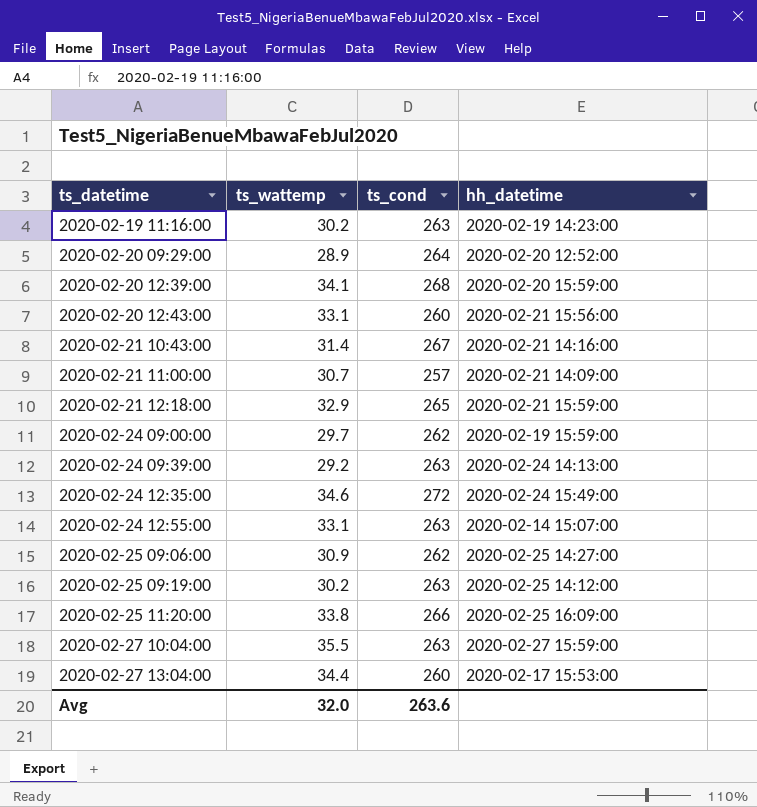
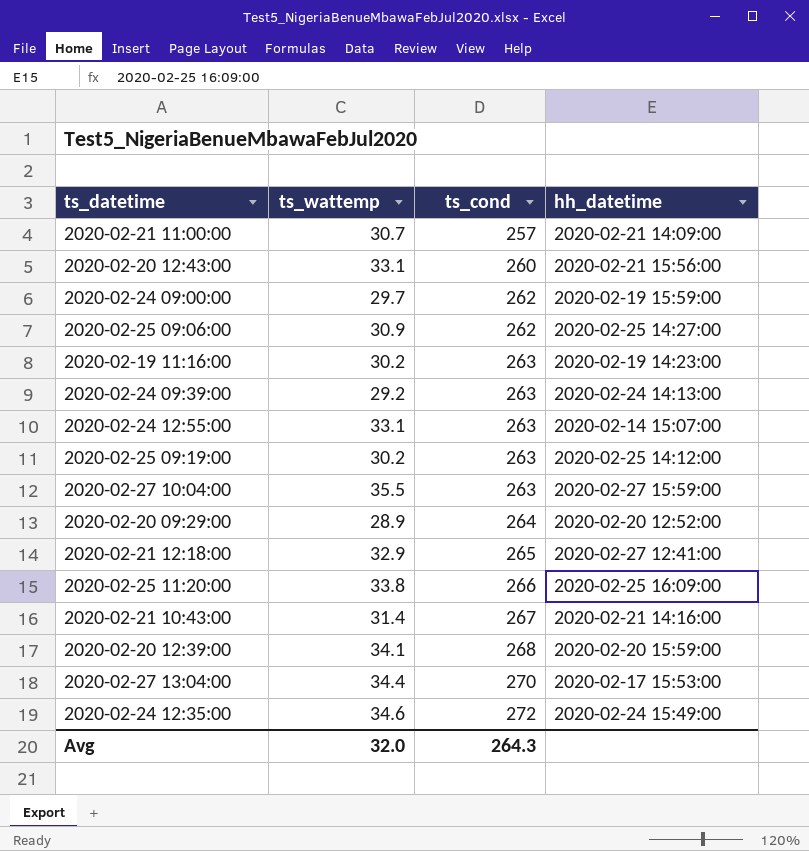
row order: ts_datetime ascending -> ts_cond ascending
2020-02-21 12:18:00 | hh_datetime: 2020-02-21 15:59:00 -> 2020-02-27 12:41:00
2020-02-27 13:04:00 | ts_cond: 260 -> 270
Avg | ts_cond: 263.6 -> 264.3

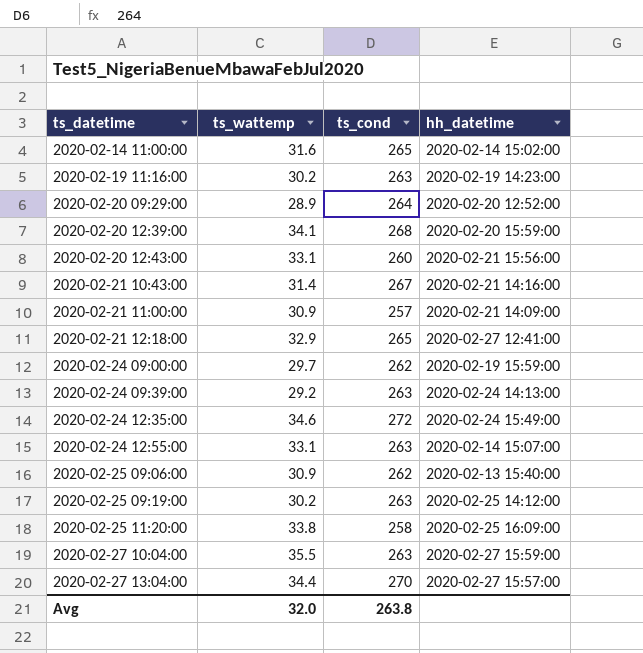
row order: ts_cond ascending -> ts_datetime ascending
row 2020-02-14 11:00:00: none -> 31.6 | 265 | 2020-02-14 15:02:00
2020-02-21 11:00:00 | ts_wattemp: 30.7 -> 30.9
2020-02-25 09:06:00 | hh_datetime: 2020-02-25 14:27:00 -> 2020-02-13 15:40:00
2020-02-25 11:20:00 | ts_cond: 266 -> 258
2020-02-27 13:04:00 | hh_datetime: 2020-02-17 15:53:00 -> 2020-02-27 15:57:00
Avg | ts_cond: 264.3 -> 263.8

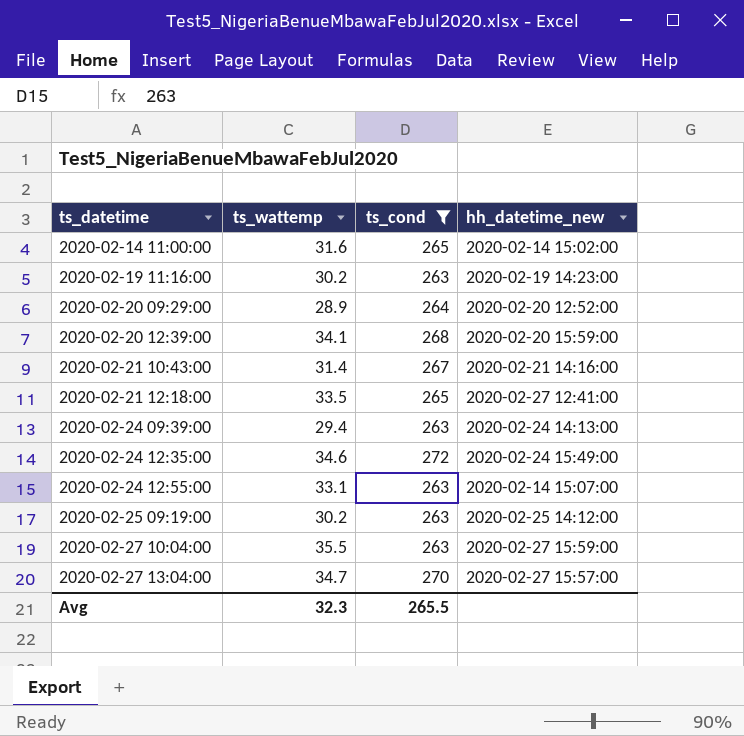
filter: none -> ts_cond >= 263
column name: hh_datetime -> hh_datetime_new
2020-02-21 12:18:00 | ts_wattemp: 32.9 -> 33.5
2020-02-24 09:39:00 | ts_wattemp: 29.2 -> 29.4
2020-02-27 13:04:00 | ts_wattemp: 34.4 -> 34.7
Avg | ts_wattemp: 32.0 -> 32.3
Avg | ts_cond: 263.8 -> 265.5

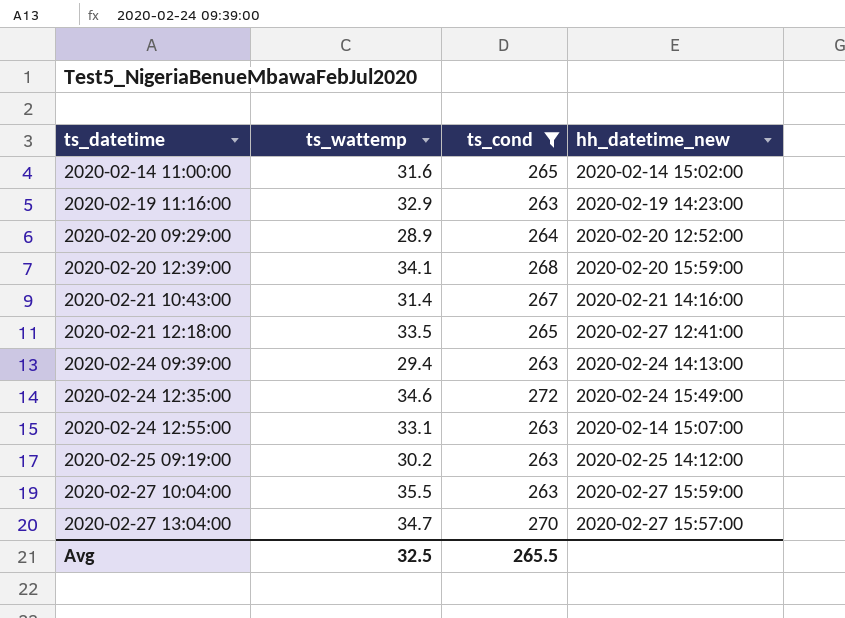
2020-02-19 11:16:00 | ts_wattemp: 30.2 -> 32.9
Avg | ts_wattemp: 32.3 -> 32.5

